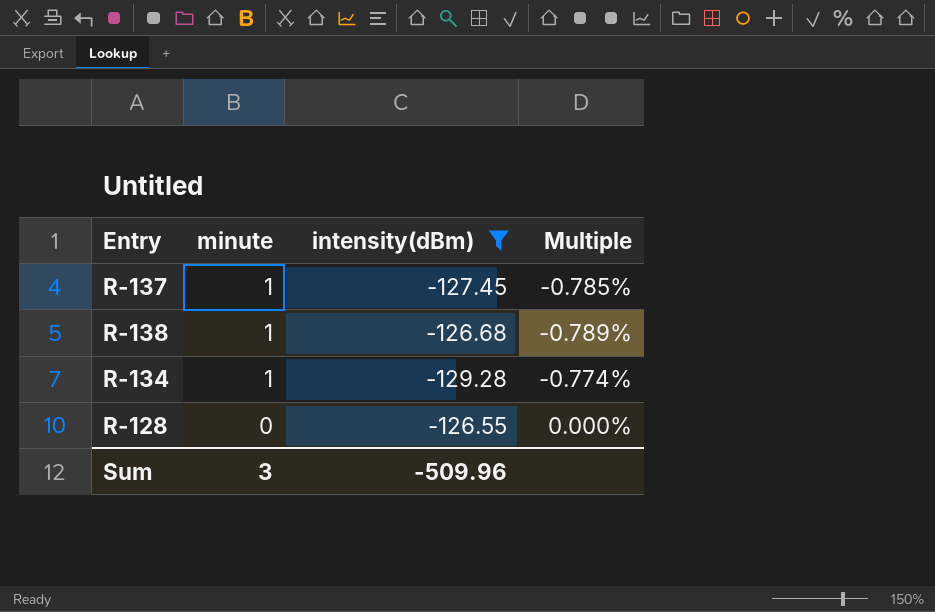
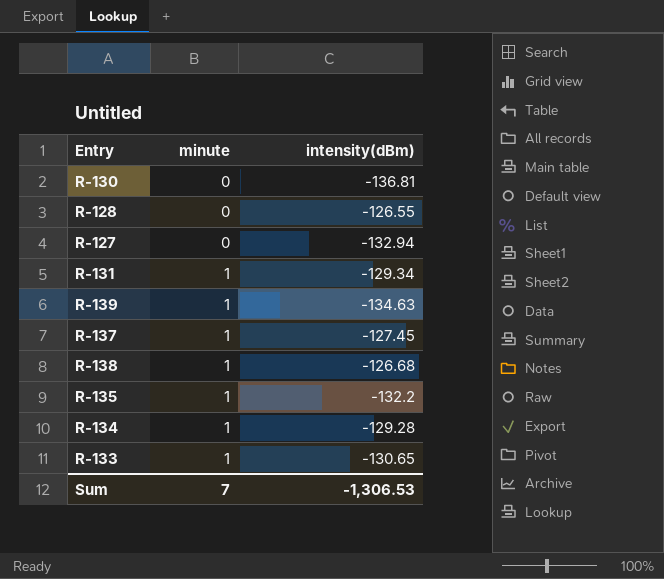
filter: intensity(dBm) >= -129.28 -> none
row order: minute descending -> minute ascending
column Multiple | formula: [minute] / [intensity(dBm)] -> none
Sum | minute: 3 -> 7
Sum | intensity(dBm): -509.96 -> -1,306.53

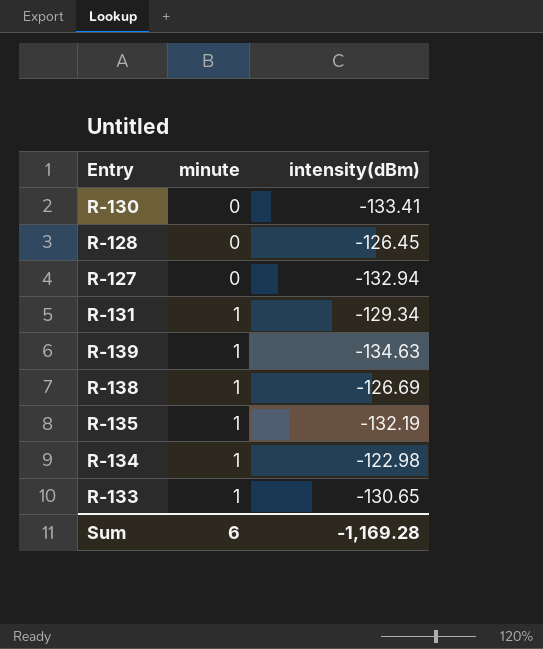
row R-137: 1 | -127.45 -> none
R-130 | intensity(dBm): -136.81 -> -133.41
R-128 | intensity(dBm): -126.55 -> -126.45
R-138 | intensity(dBm): -126.68 -> -126.69
R-135 | intensity(dBm): -132.2 -> -132.19
R-134 | intensity(dBm): -129.28 -> -122.98
Sum | minute: 7 -> 6
Sum | intensity(dBm): -1,306.53 -> -1,169.28

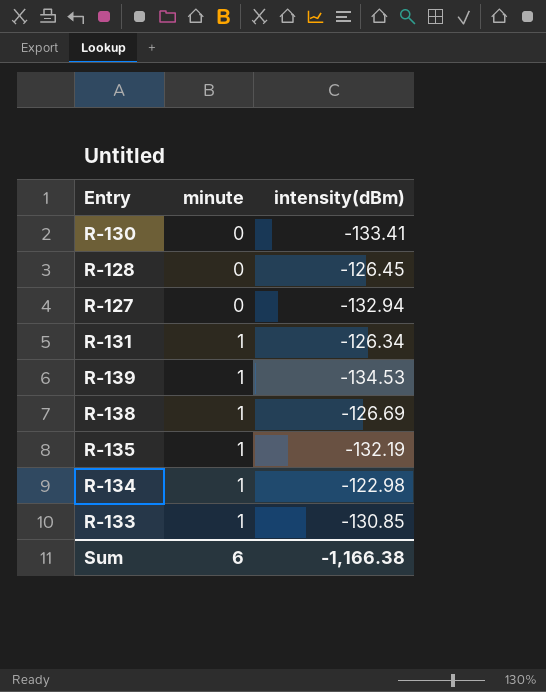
R-131 | intensity(dBm): -129.34 -> -126.34
R-139 | intensity(dBm): -134.63 -> -134.53
R-133 | intensity(dBm): -130.65 -> -130.85
Sum | intensity(dBm): -1,169.28 -> -1,166.38

